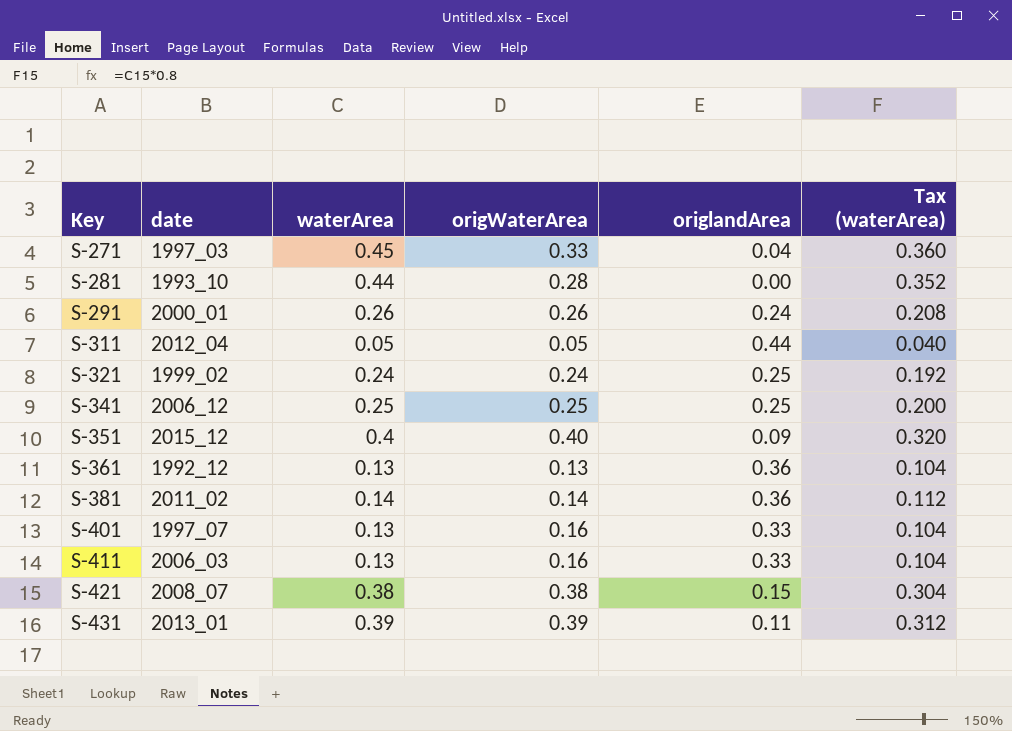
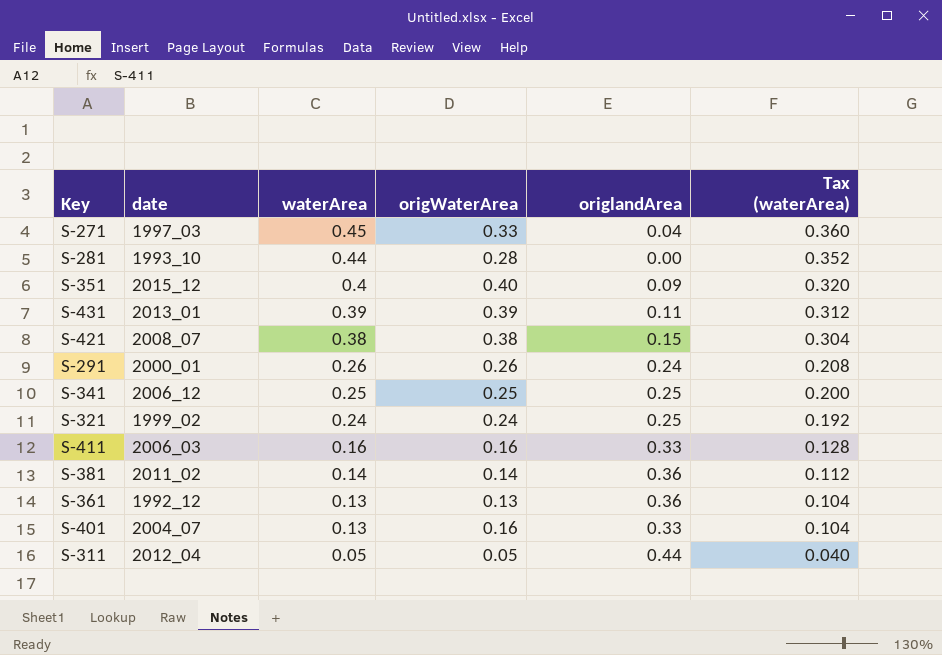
row order: Key ascending -> waterArea descending
S-411 | waterArea: 0.13 -> 0.16
S-411 | Tax (waterArea): 0.104 -> 0.128
S-401 | date: 1997_07 -> 2004_07

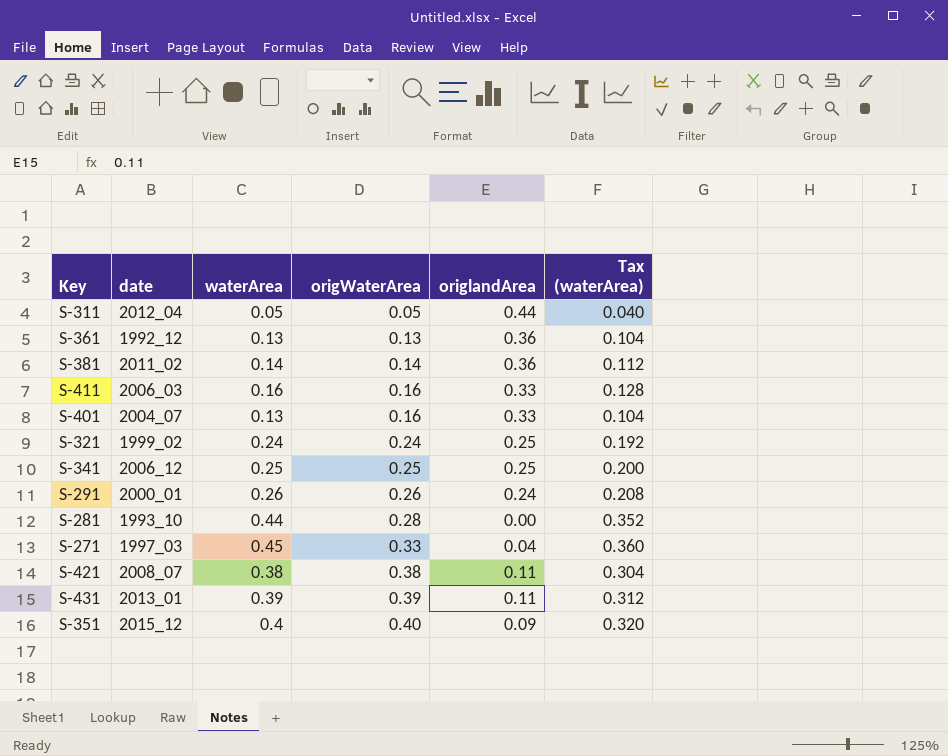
row order: waterArea descending -> origWaterArea ascending
S-421 | origlandArea: 0.15 -> 0.11

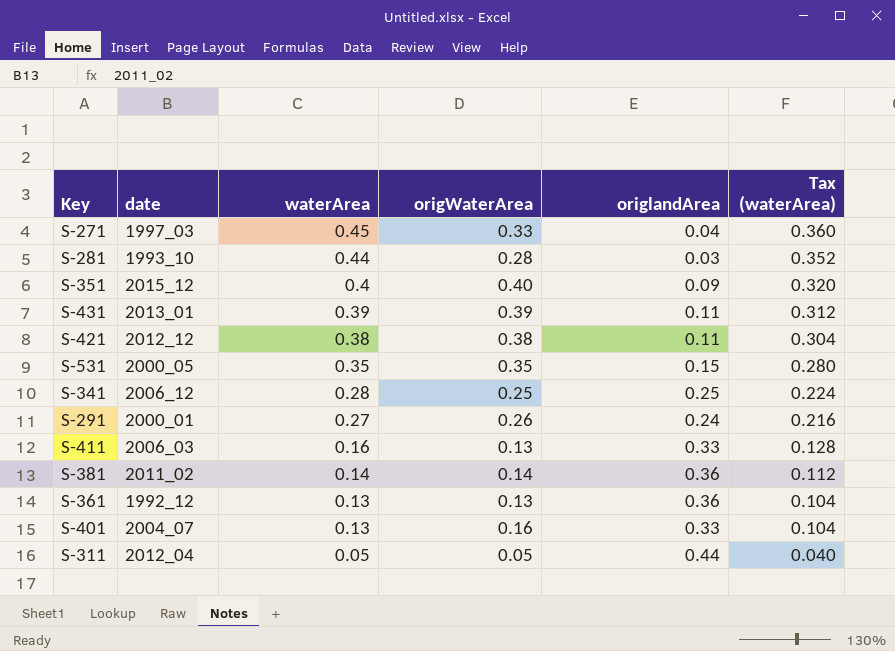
row order: origWaterArea ascending -> waterArea descending
row S-321: 1999_02 | 0.24 | 0.24 | 0.25 | 0.192 -> none
S-281 | origlandArea: 0.00 -> 0.03
S-421 | date: 2008_07 -> 2012_12
row S-531: none -> 2000_05 | 0.35 | 0.35 | 0.15 | 0.280
S-341 | waterArea: 0.25 -> 0.28
S-341 | Tax (waterArea): 0.200 -> 0.224
S-291 | waterArea: 0.26 -> 0.27
S-291 | Tax (waterArea): 0.208 -> 0.216
S-411 | origWaterArea: 0.16 -> 0.13

